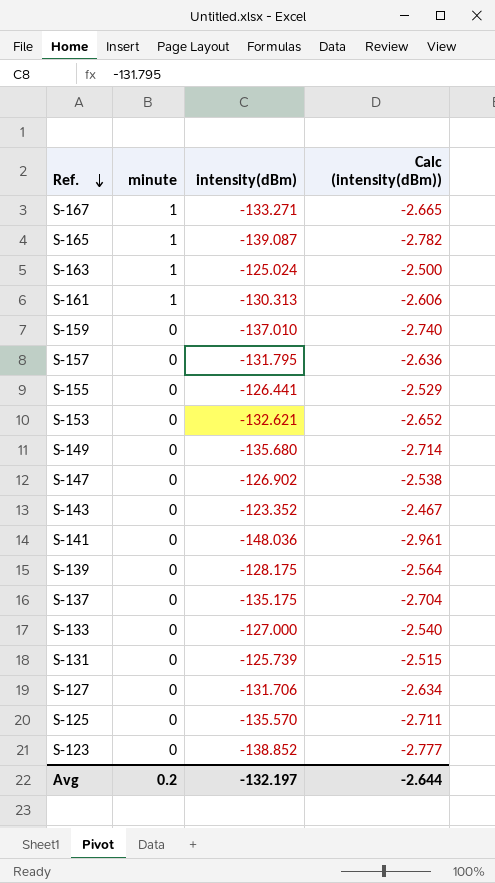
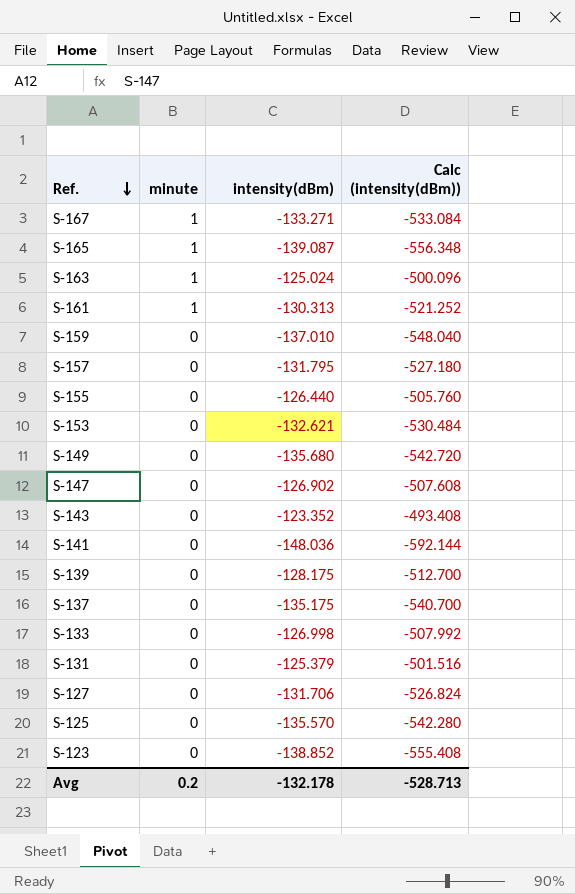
column Calc (intensity(dBm)) | formula: [intensity(dBm)] * 0.02 -> [intensity(dBm)] * 4
S-155 | intensity(dBm): -126.441 -> -126.440
S-133 | intensity(dBm): -127.000 -> -126.998
S-131 | intensity(dBm): -125.739 -> -125.379
Avg | intensity(dBm): -132.197 -> -132.178
Avg | Calc (intensity(dBm)): -2.644 -> -528.713

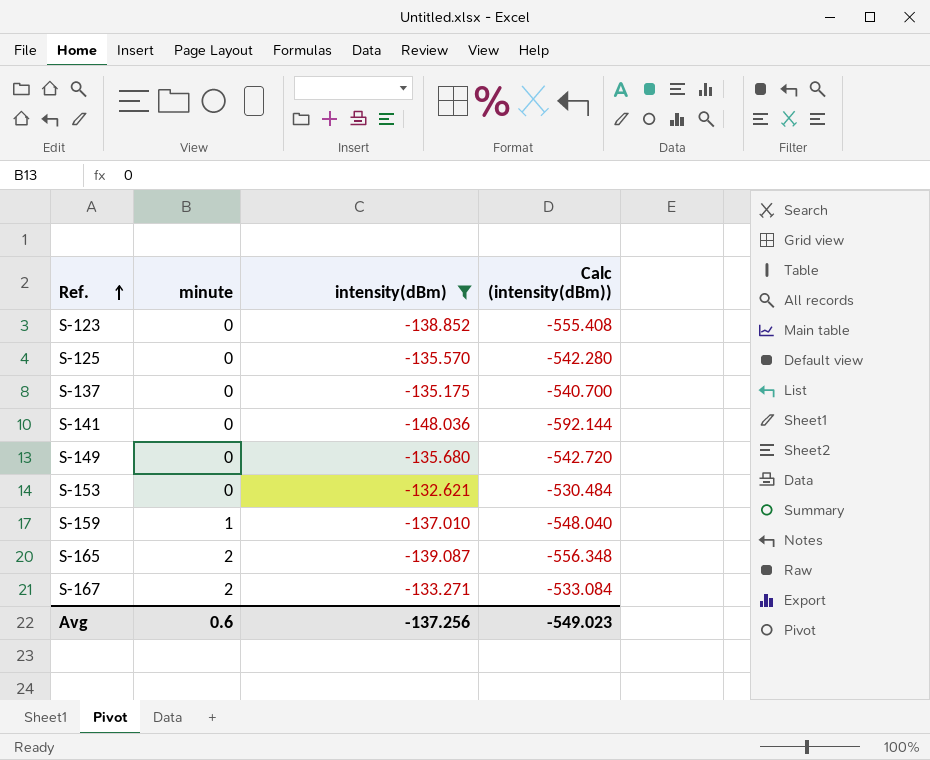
filter: none -> intensity(dBm) <= -132.621
row order: Ref. descending -> Ref. ascending
S-159 | minute: 0 -> 1
S-165 | minute: 1 -> 2
S-167 | minute: 1 -> 2
Avg | minute: 0.2 -> 0.6
Avg | intensity(dBm): -132.178 -> -137.256
Avg | Calc (intensity(dBm)): -528.713 -> -549.023

